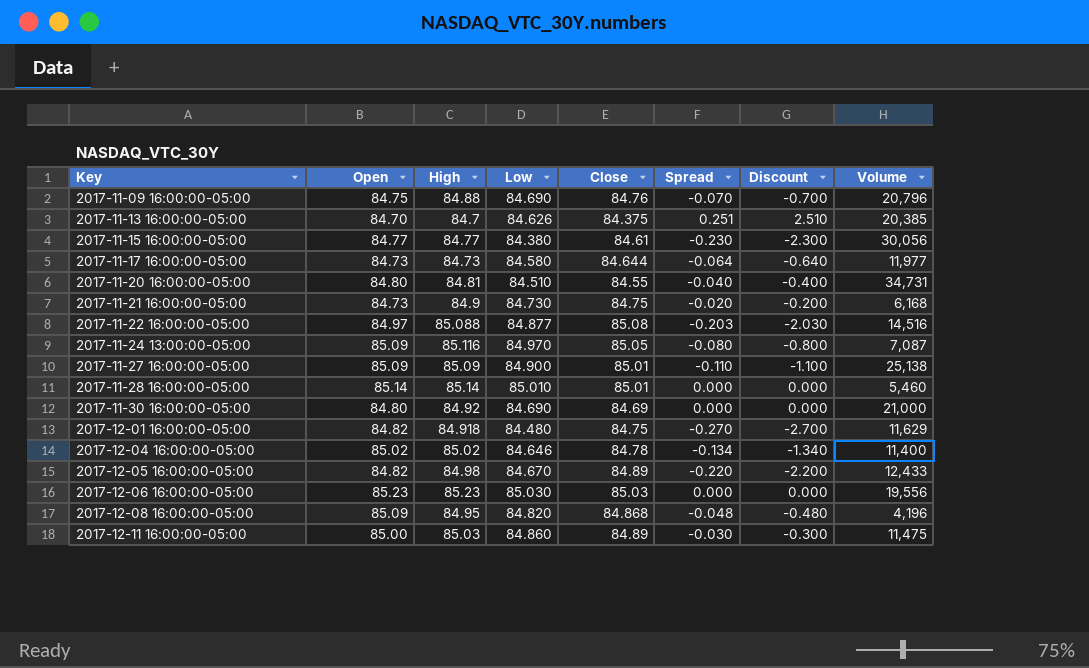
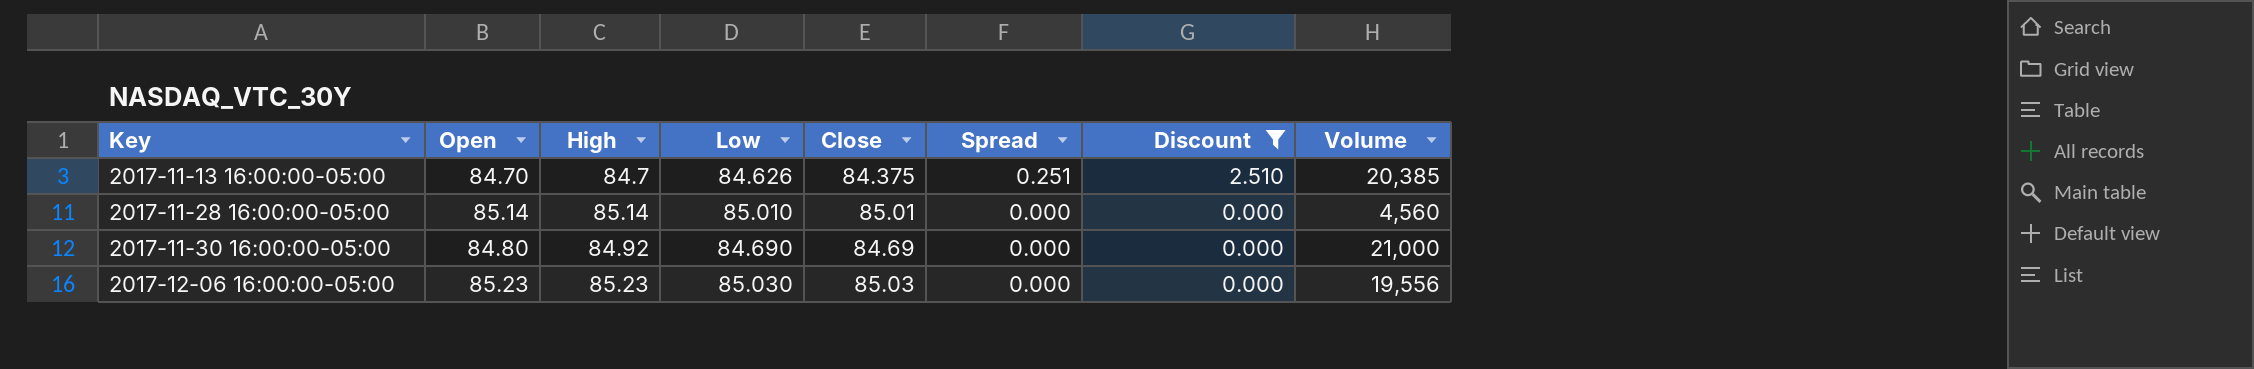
filter: none -> Discount >= 0.000
2017-11-28 16:00:00-05:00 | Volume: 5,460 -> 4,560

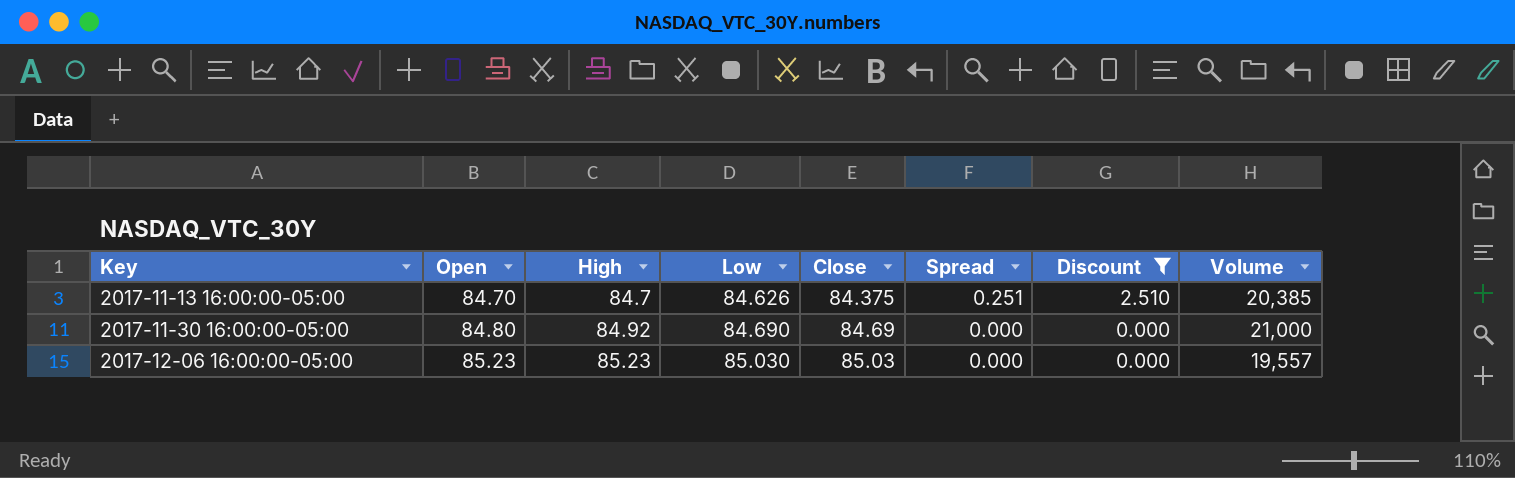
row 2017-11-28 16:00:00-05:00: 85.14 | 85.14 | 85.010 | 85.01 | 0.000 | 0.000 | 4,560 -> none
2017-12-06 16:00:00-05:00 | Volume: 19,556 -> 19,557

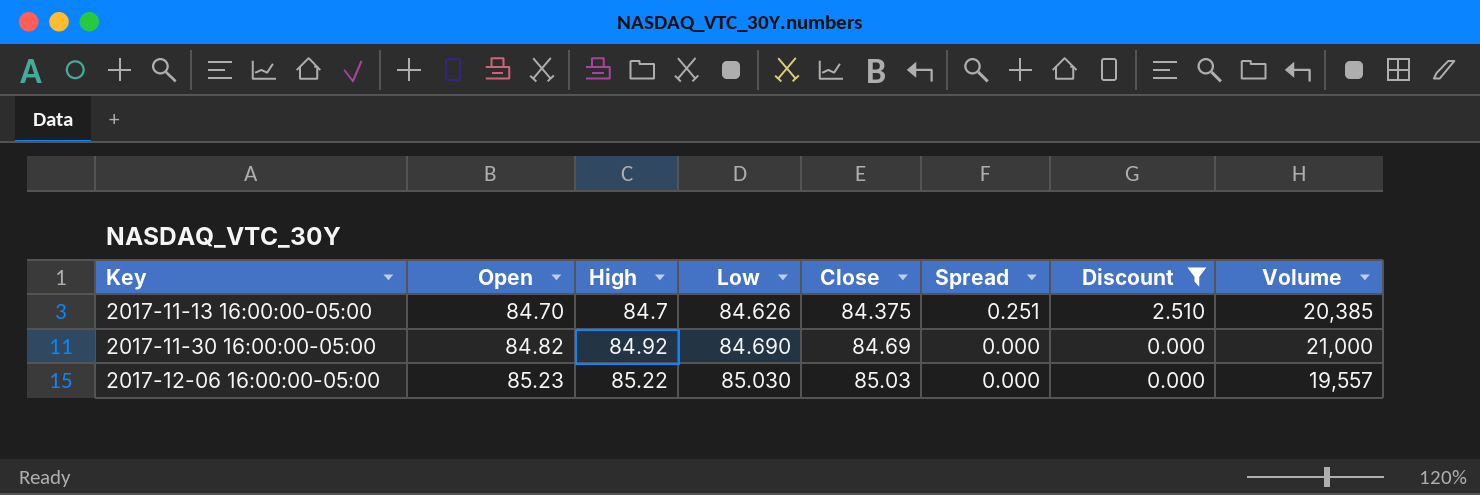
2017-11-30 16:00:00-05:00 | Open: 84.80 -> 84.82
2017-12-06 16:00:00-05:00 | High: 85.23 -> 85.22

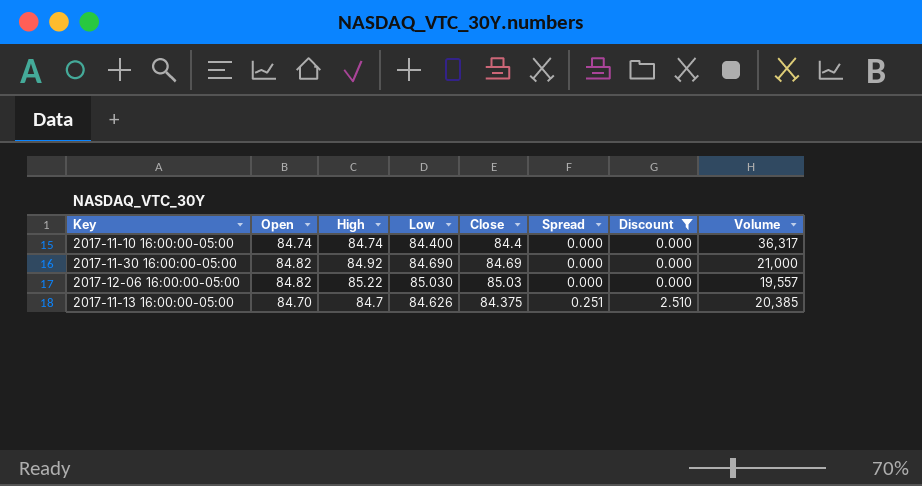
row order: Key ascending -> Spread ascending
row 2017-11-10 16:00:00-05:00: none -> 84.74 | 84.74 | 84.400 | 84.4 | 0.000 | 0.000 | 36,317
2017-12-06 16:00:00-05:00 | Open: 85.23 -> 84.82

